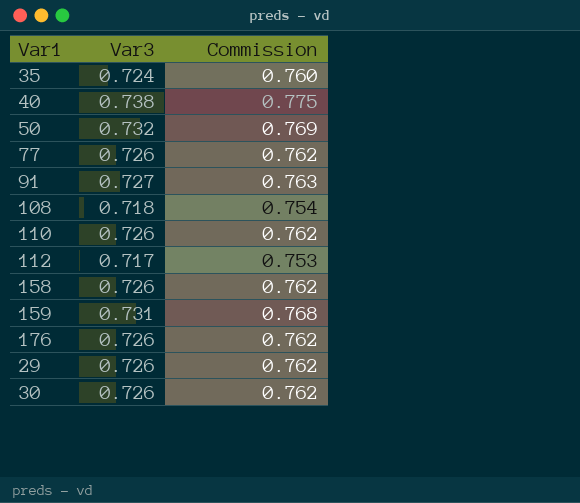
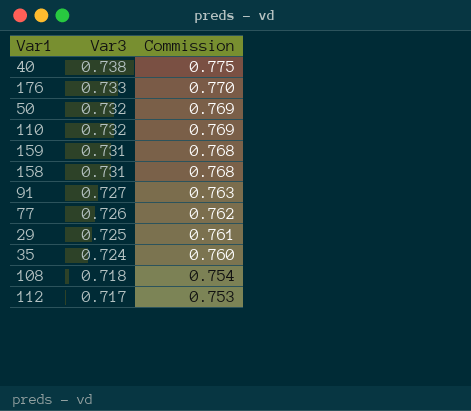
row order: none -> Var3 descending
row 30: 0.726 | 0.762 -> none
176 | Var3: 0.726 -> 0.733
176 | Commission: 0.762 -> 0.770
110 | Var3: 0.726 -> 0.732
110 | Commission: 0.762 -> 0.769
158 | Var3: 0.726 -> 0.731
158 | Commission: 0.762 -> 0.768
29 | Var3: 0.726 -> 0.725
29 | Commission: 0.762 -> 0.761

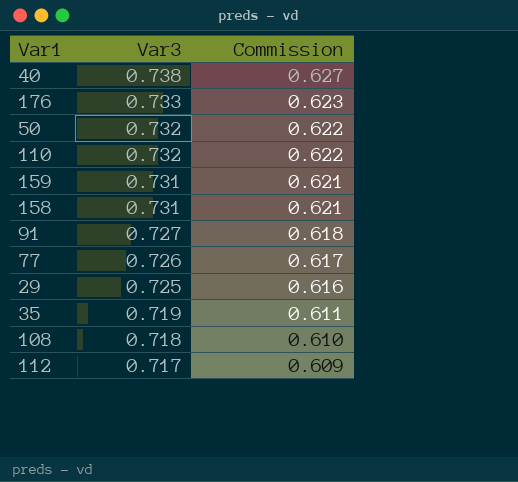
column Commission | formula: [Var3] * 1.05 -> [Var3] * 0.85
35 | Var3: 0.724 -> 0.719

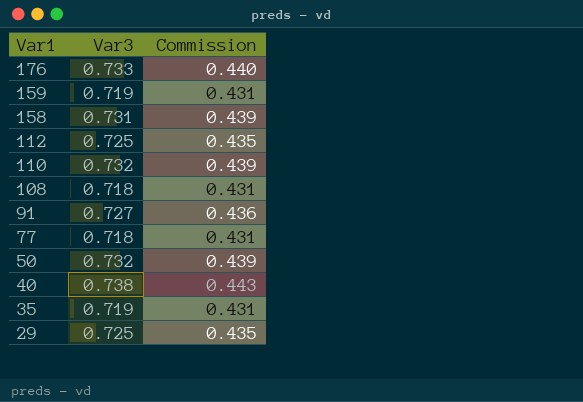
row order: Var3 descending -> Var1 descending
column Commission | formula: [Var3] * 0.85 -> [Var3] * 0.6
159 | Var3: 0.731 -> 0.719
112 | Var3: 0.717 -> 0.725
77 | Var3: 0.726 -> 0.718

